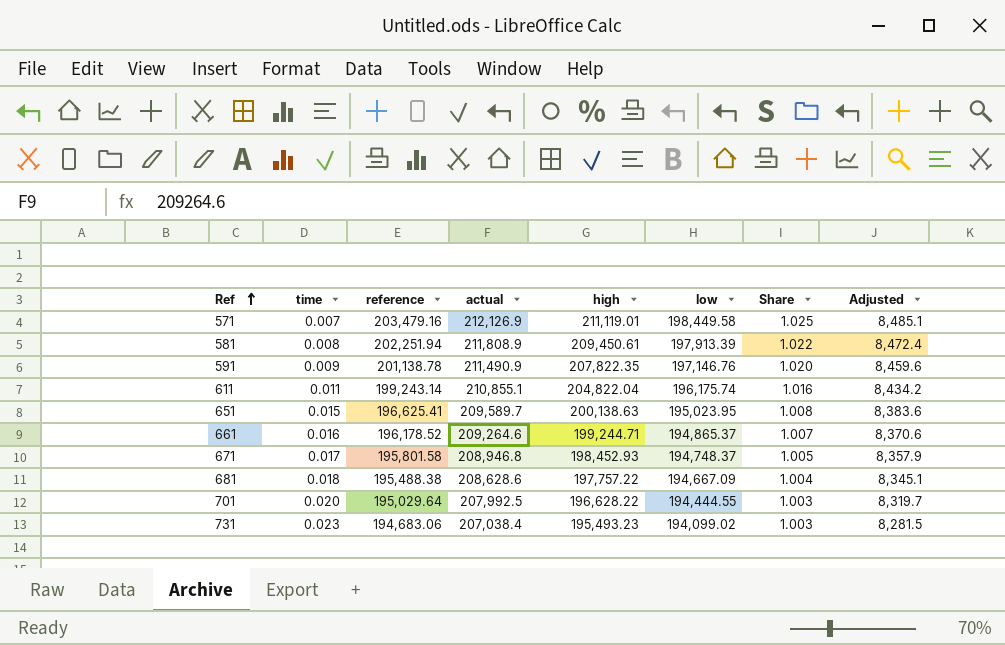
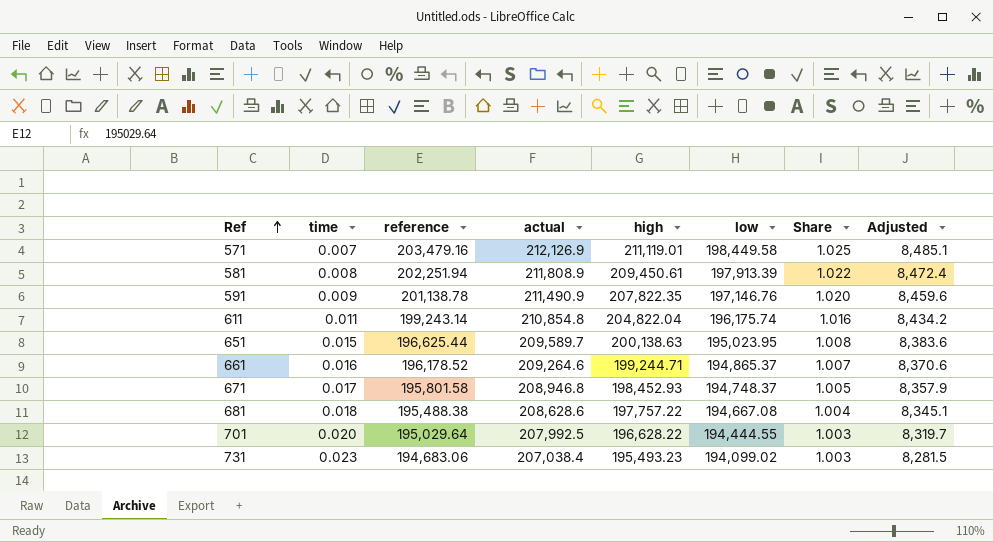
611 | actual: 210,855.1 -> 210,854.8
651 | reference: 196,625.41 -> 196,625.44
681 | low: 194,667.09 -> 194,667.08

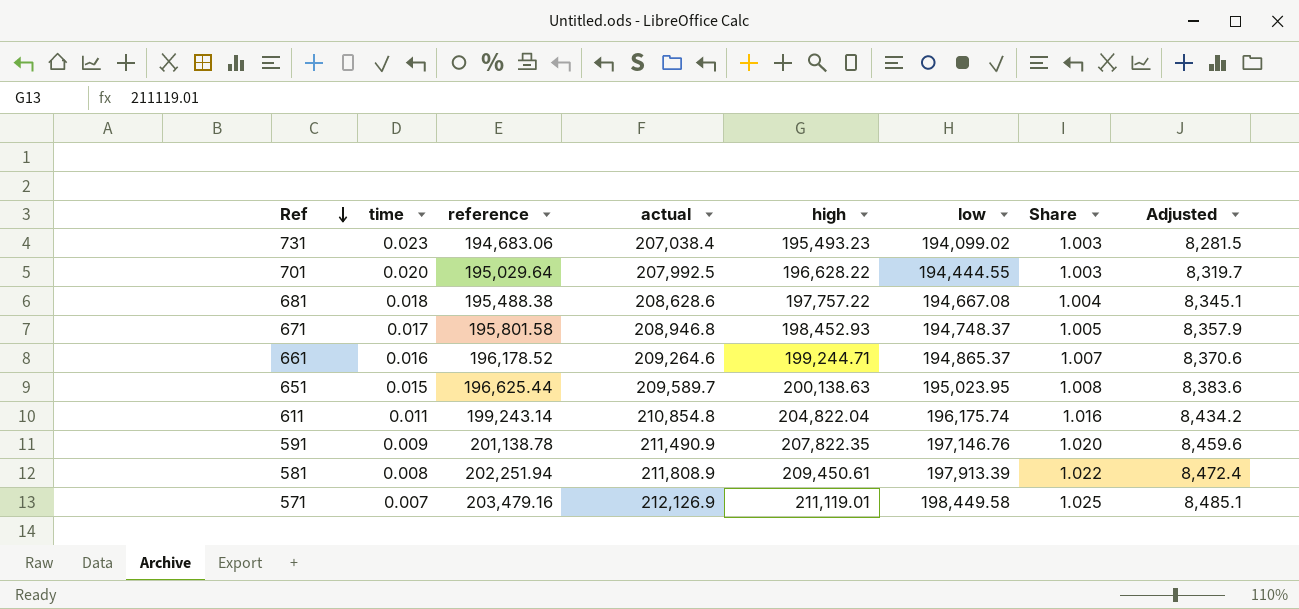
row order: Ref ascending -> Ref descending

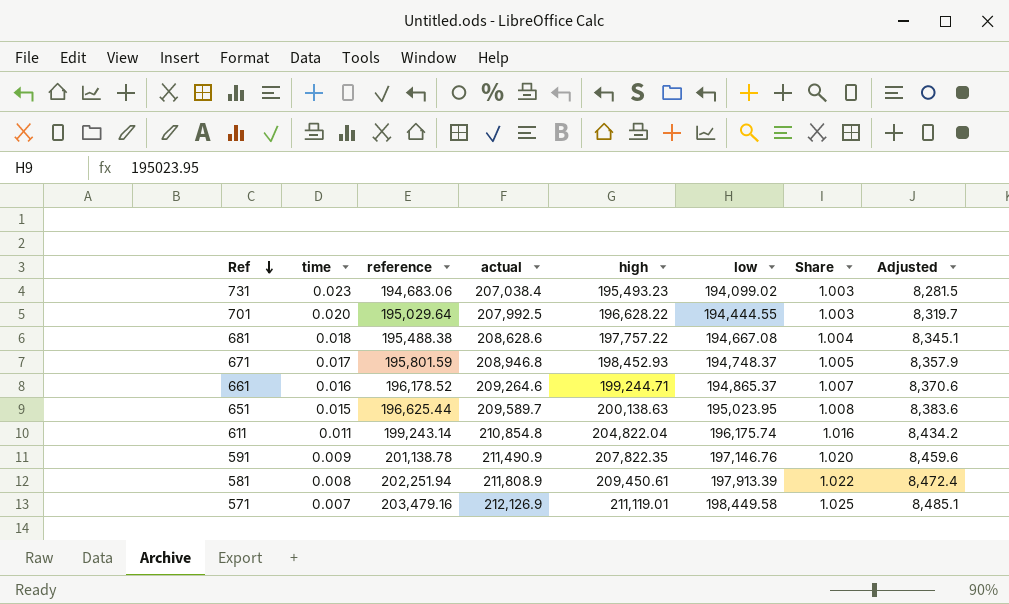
671 | reference: 195,801.58 -> 195,801.59

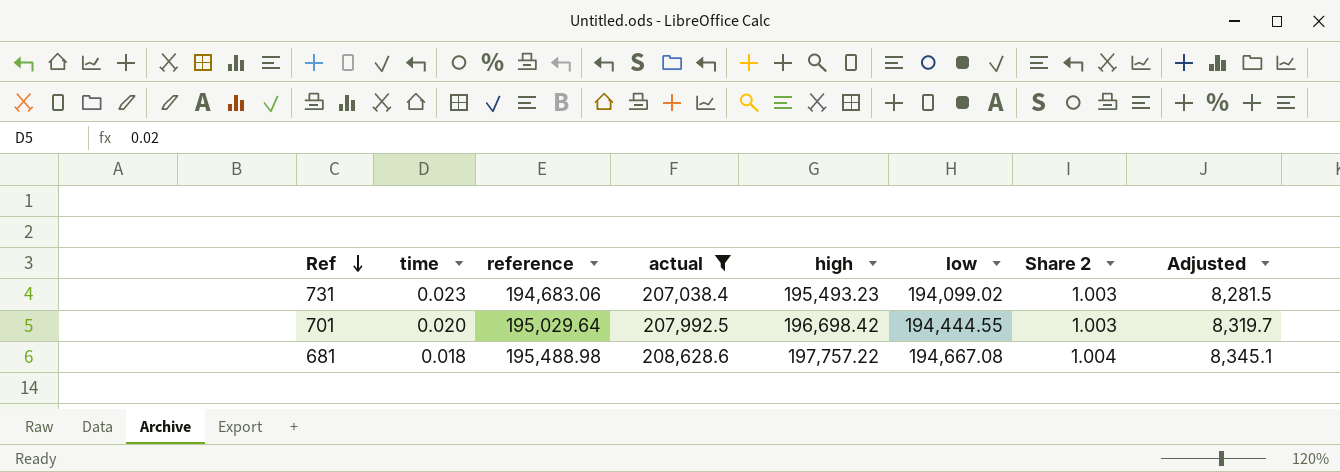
filter: none -> actual <= 208,628.6
column name: Share -> Share 2
701 | high: 196,628.22 -> 196,698.42
681 | reference: 195,488.38 -> 195,488.98

